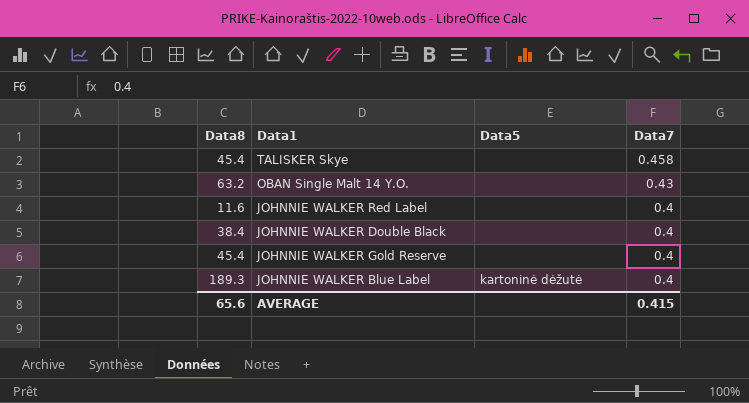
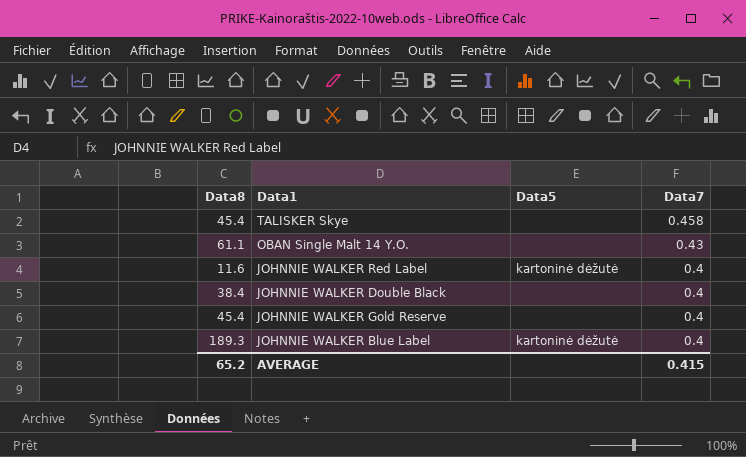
OBAN Single Malt 14 Y.O. | Data8: 63.2 -> 61.1
JOHNNIE WALKER Red Label | Data5: none -> kartoninė dėžutė
AVERAGE | Data8: 65.6 -> 65.2

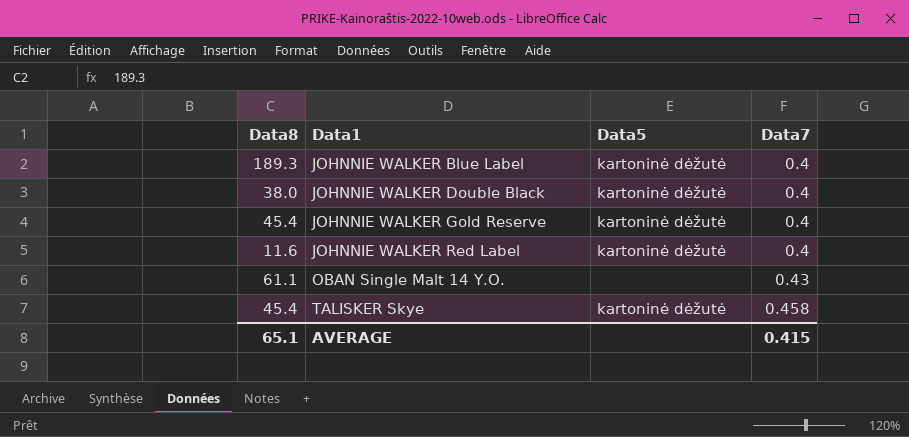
row order: Data7 descending -> Data1 ascending
JOHNNIE WALKER Double Black | Data8: 38.4 -> 38.0
JOHNNIE WALKER Double Black | Data5: none -> kartoninė dėžutė
JOHNNIE WALKER Gold Reserve | Data5: none -> kartoninė dėžutė
TALISKER Skye | Data5: none -> kartoninė dėžutė
AVERAGE | Data8: 65.2 -> 65.1

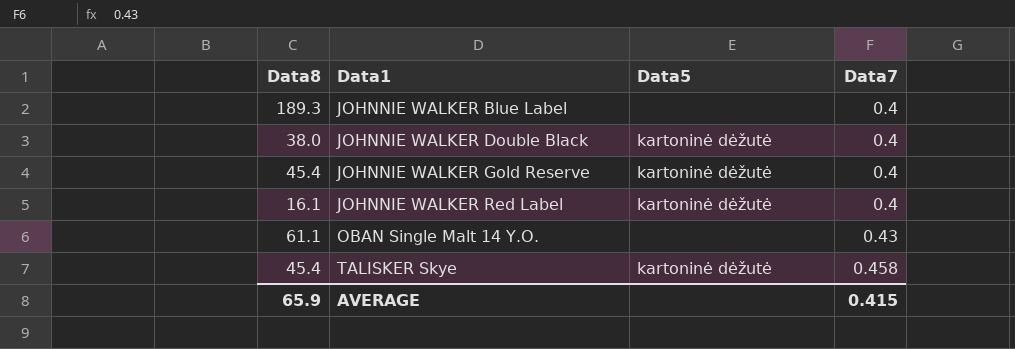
JOHNNIE WALKER Blue Label | Data5: kartoninė dėžutė -> none
JOHNNIE WALKER Red Label | Data8: 11.6 -> 16.1
AVERAGE | Data8: 65.1 -> 65.9

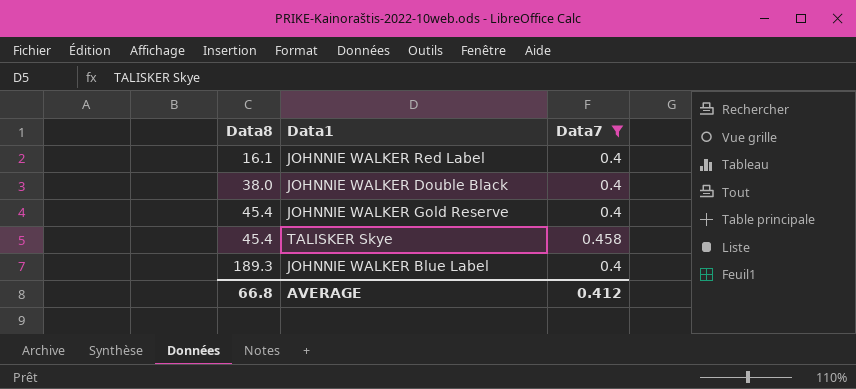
filter: none -> Data7 != 0.43
row order: Data1 ascending -> Data8 ascending
column Data5 | position: 3 -> none
AVERAGE | Data8: 65.9 -> 66.8
AVERAGE | Data7: 0.415 -> 0.412

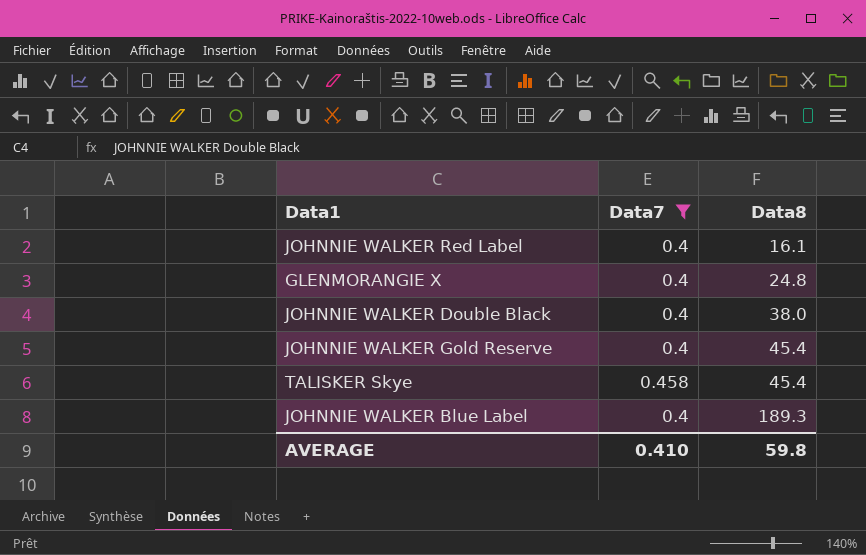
column Data8 | position: 1 -> 3
row GLENMORANGIE X: none -> 0.4 | 24.8
AVERAGE | Data7: 0.412 -> 0.410
AVERAGE | Data8: 66.8 -> 59.8

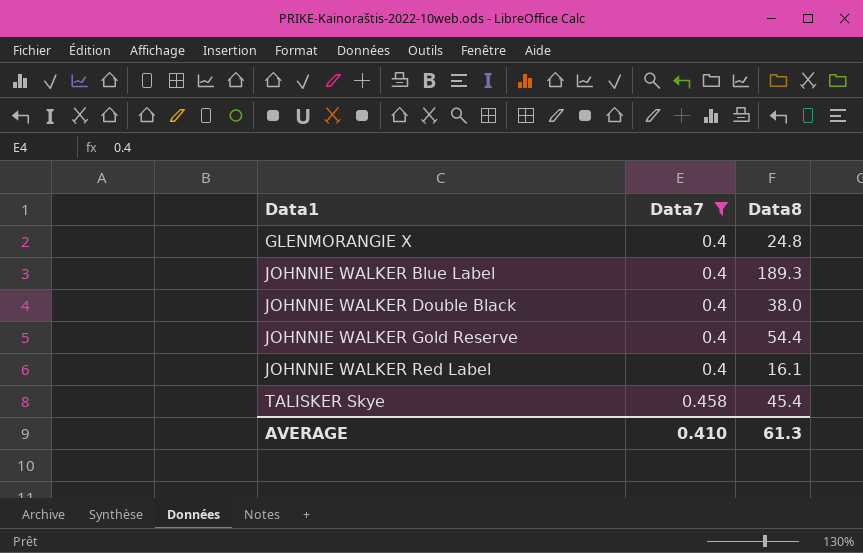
row order: Data8 ascending -> Data1 ascending
JOHNNIE WALKER Gold Reserve | Data8: 45.4 -> 54.4
AVERAGE | Data8: 59.8 -> 61.3

